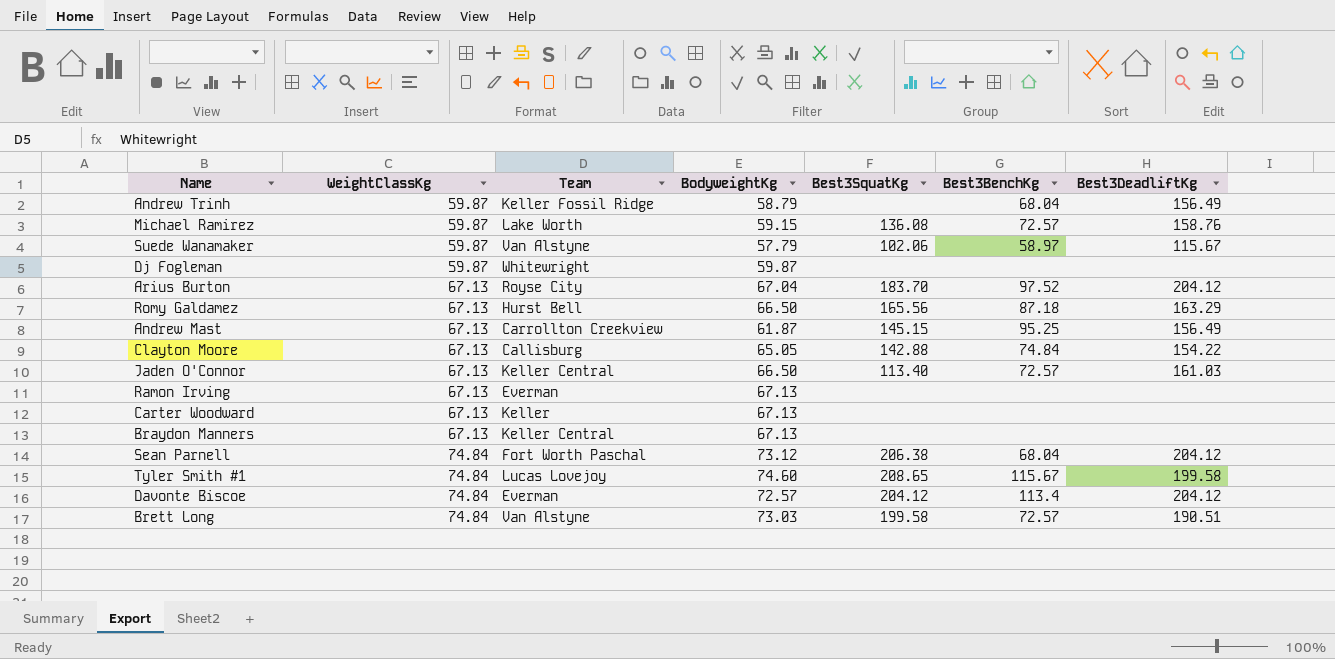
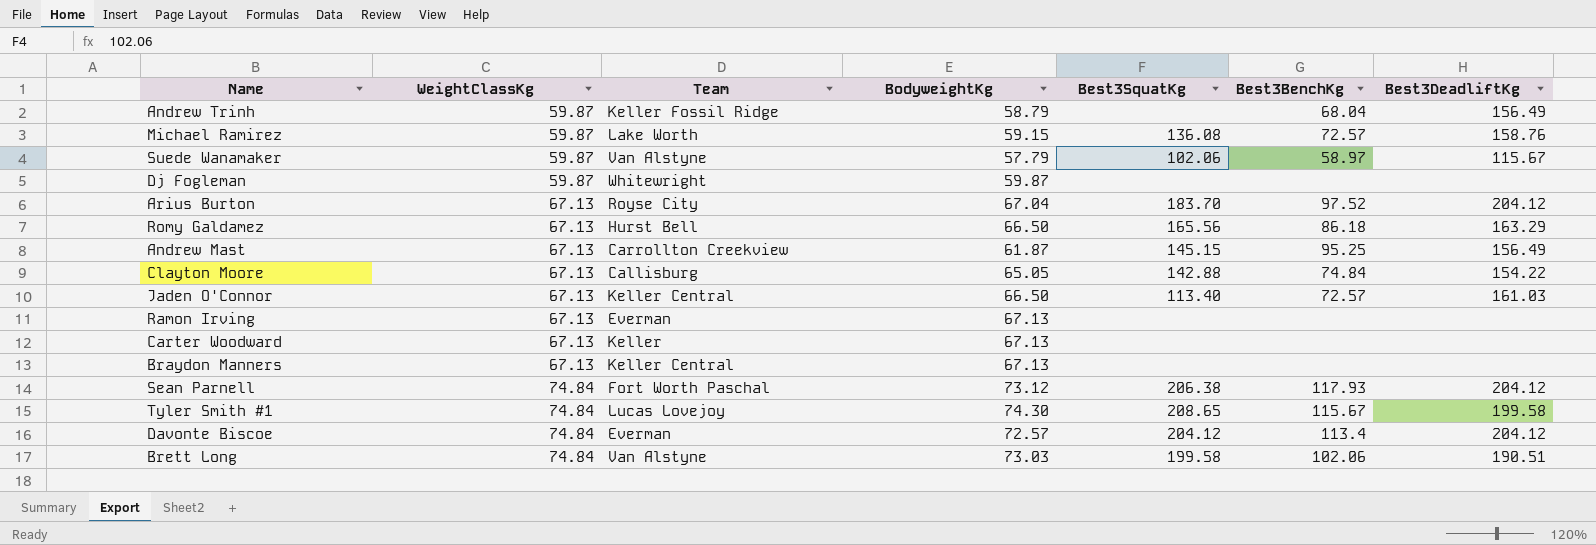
Romy Galdamez | Best3BenchKg: 87.18 -> 86.18
Sean Parnell | Best3BenchKg: 68.04 -> 117.93
Tyler Smith #1 | BodyweightKg: 74.60 -> 74.30
Brett Long | Best3BenchKg: 72.57 -> 102.06

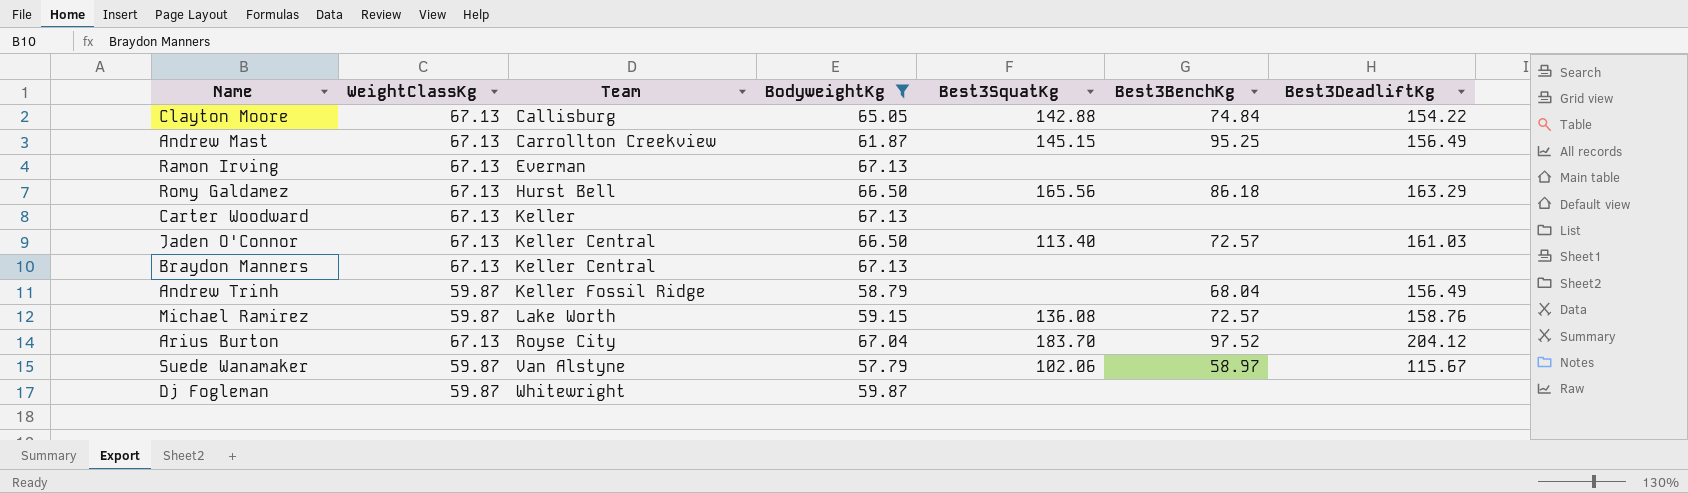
filter: none -> BodyweightKg <= 67.13
row order: WeightClassKg ascending -> Team ascending

